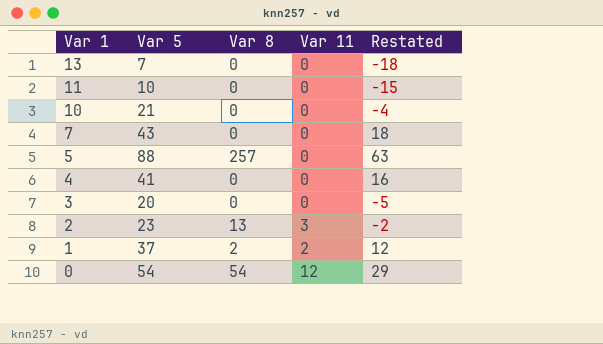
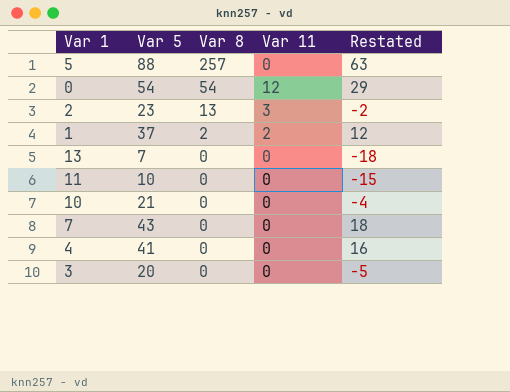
row order: Var 1 descending -> Var 8 descending

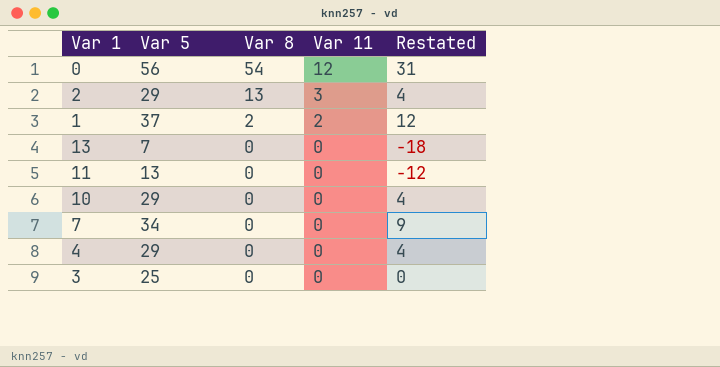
row 5: 88 | 257 | 0 | 63 -> none
0 | Var 5: 54 -> 56
0 | Restated: 29 -> 31
2 | Var 5: 23 -> 29
2 | Restated: -2 -> 4
11 | Var 5: 10 -> 13
11 | Restated: -15 -> -12
10 | Var 5: 21 -> 29
10 | Restated: -4 -> 4
7 | Var 5: 43 -> 34
7 | Restated: 18 -> 9
4 | Var 5: 41 -> 29
4 | Restated: 16 -> 4
3 | Var 5: 20 -> 25
3 | Restated: -5 -> 0

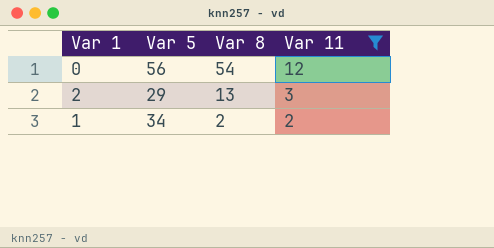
filter: none -> Var 11 != 0
column Restated | formula: [Var 5] - 25 -> none
1 | Var 5: 37 -> 34

